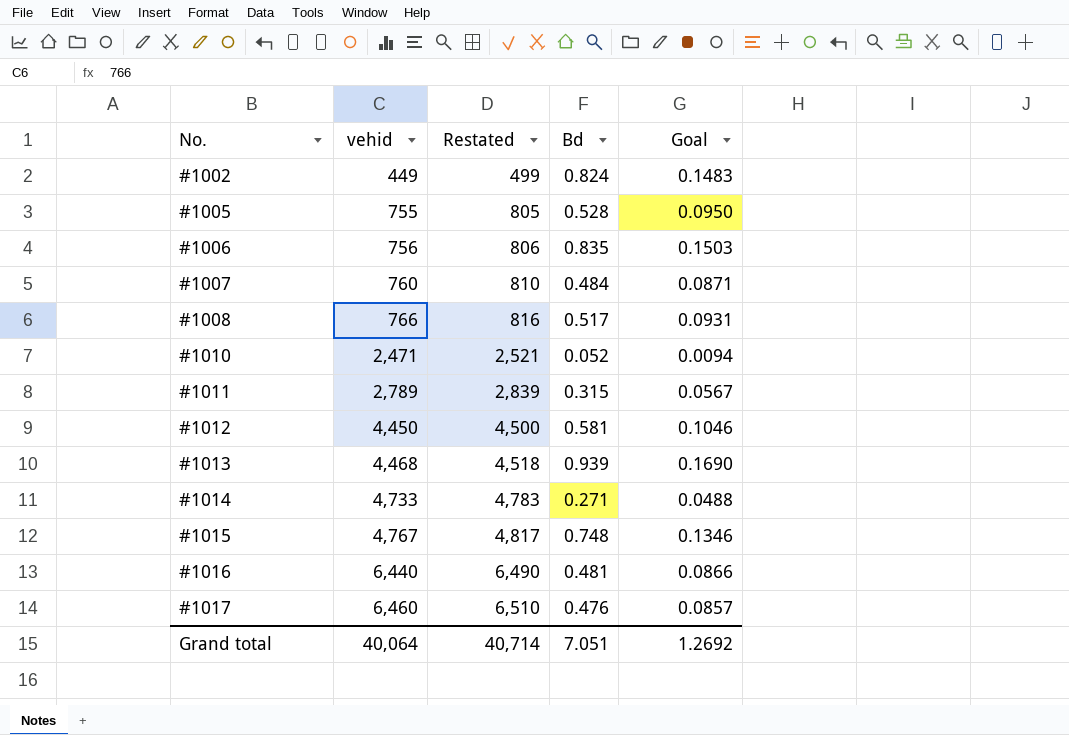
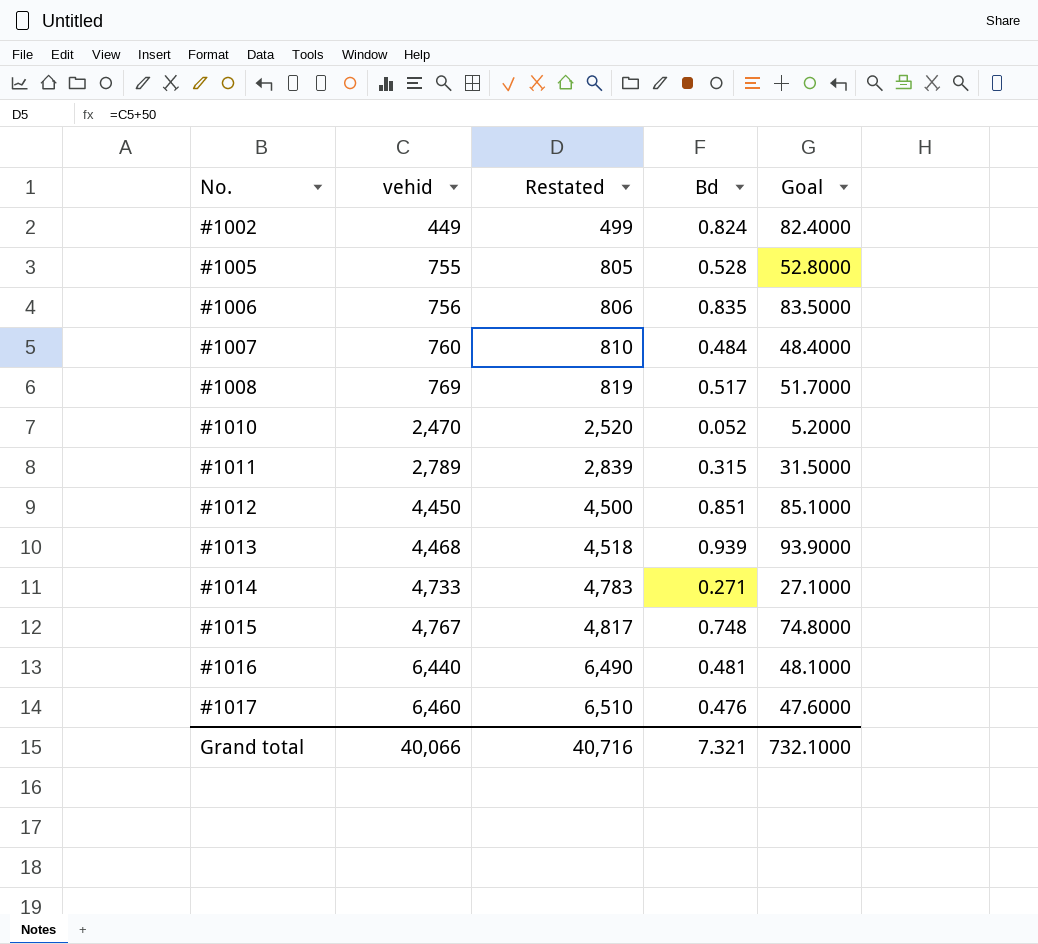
column Goal | formula: [Bd] * 0.18 -> [Bd] * 100
#1008 | vehid: 766 -> 769
#1008 | Restated: 816 -> 819
#1010 | vehid: 2,471 -> 2,470
#1010 | Restated: 2,521 -> 2,520
#1012 | Bd: 0.581 -> 0.851
Grand total | vehid: 40,064 -> 40,066
Grand total | Restated: 40,714 -> 40,716
Grand total | Bd: 7.051 -> 7.321
Grand total | Goal: 1.2692 -> 732.1000

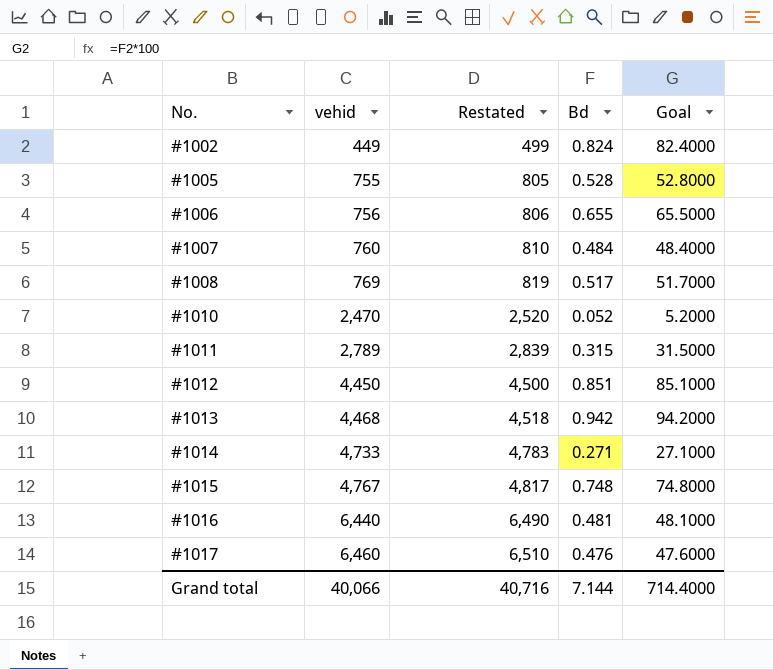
#1006 | Bd: 0.835 -> 0.655
#1006 | Goal: 83.5000 -> 65.5000
#1013 | Bd: 0.939 -> 0.942
#1013 | Goal: 93.9000 -> 94.2000
Grand total | Bd: 7.321 -> 7.144
Grand total | Goal: 732.1000 -> 714.4000

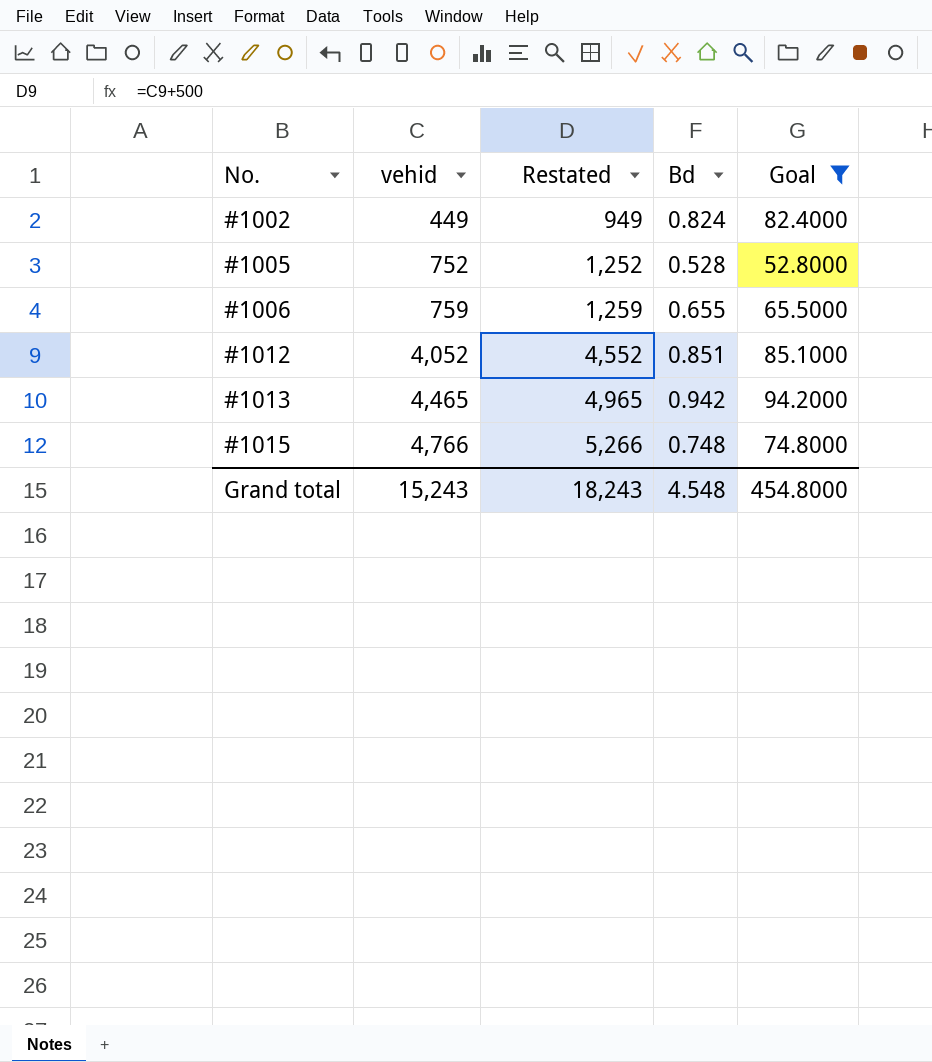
filter: none -> Goal >= 52.8000
column Restated | formula: [vehid] + 50 -> [vehid] + 500
#1005 | vehid: 755 -> 752
#1006 | vehid: 756 -> 759
#1012 | vehid: 4,450 -> 4,052
#1013 | vehid: 4,468 -> 4,465
#1015 | vehid: 4,767 -> 4,766
Grand total | vehid: 40,066 -> 15,243
Grand total | Restated: 40,716 -> 18,243
Grand total | Bd: 7.144 -> 4.548
Grand total | Goal: 714.4000 -> 454.8000

